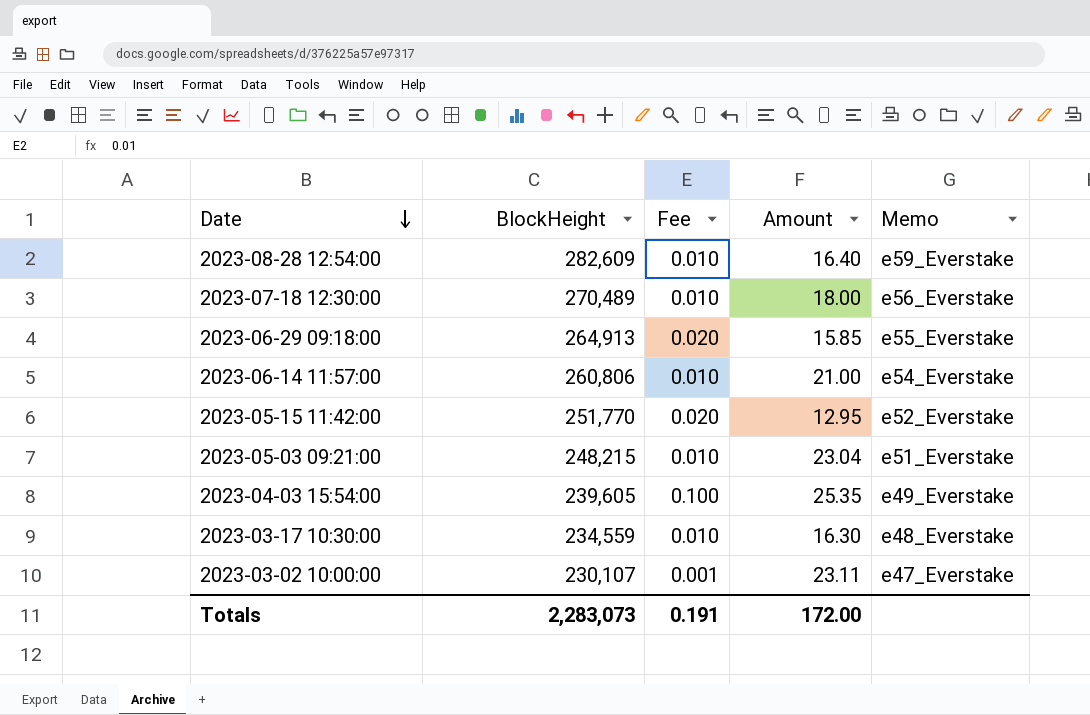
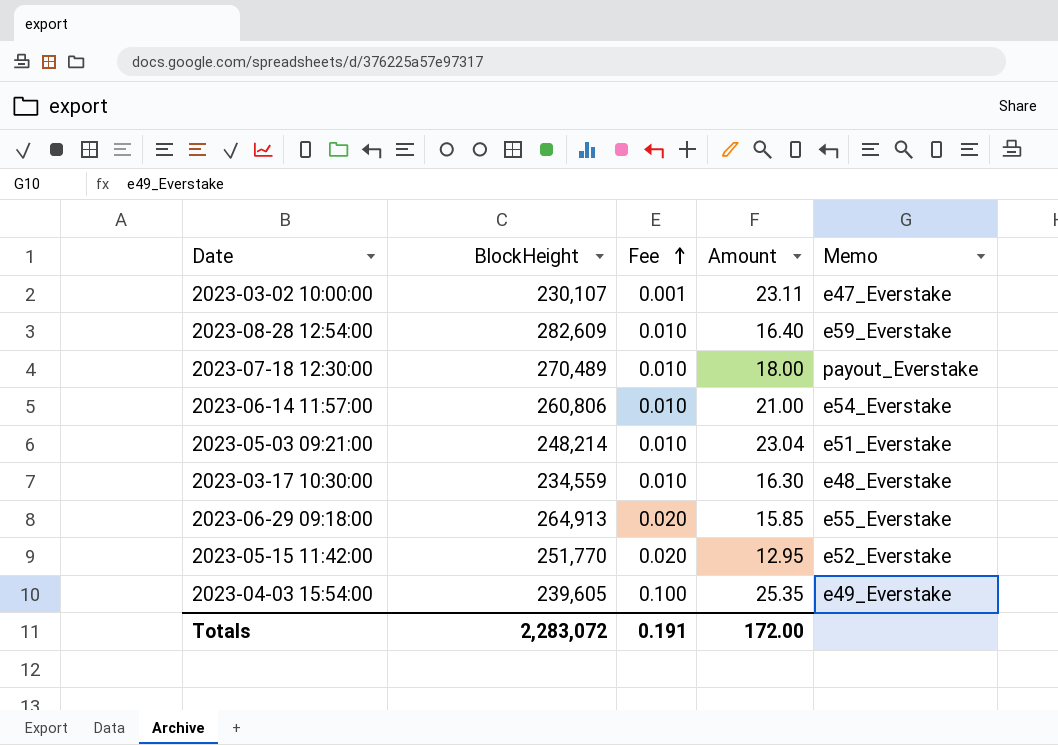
row order: Date descending -> Fee ascending
2023-07-18 12:30:00 | Memo: e56_Everstake -> payout_Everstake
2023-05-03 09:21:00 | BlockHeight: 248,215 -> 248,214
Totals | BlockHeight: 2,283,073 -> 2,283,072

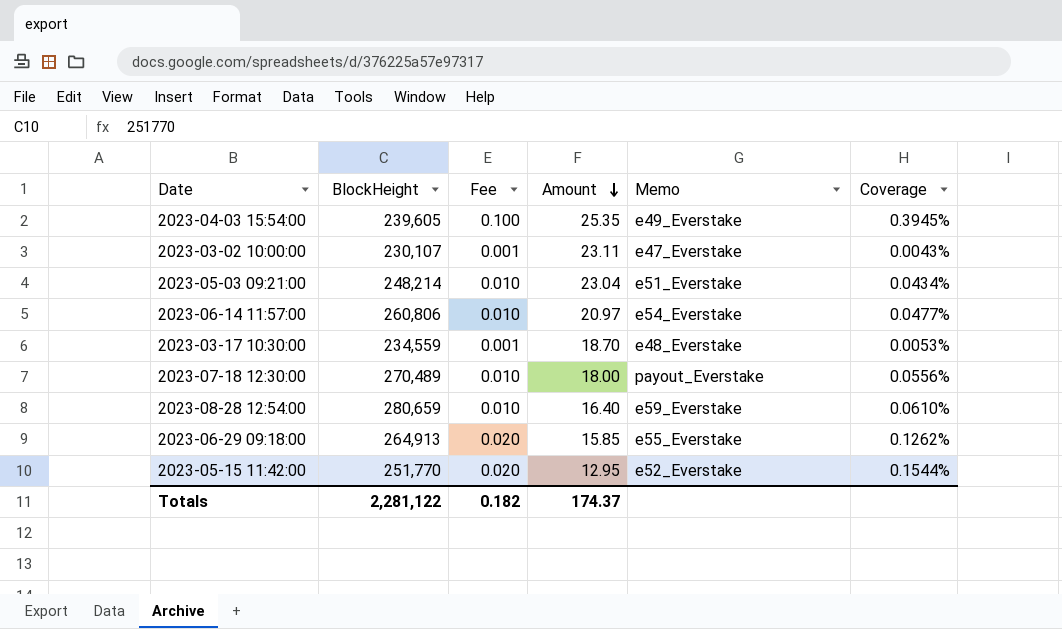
row order: Fee ascending -> Amount descending
column Coverage | formula: none -> [Fee] / [Amount]
2023-06-14 11:57:00 | Amount: 21.00 -> 20.97
2023-03-17 10:30:00 | Fee: 0.010 -> 0.001
2023-03-17 10:30:00 | Amount: 16.30 -> 18.70
2023-08-28 12:54:00 | BlockHeight: 282,609 -> 280,659
Totals | BlockHeight: 2,283,072 -> 2,281,122
Totals | Fee: 0.191 -> 0.182
Totals | Amount: 172.00 -> 174.37

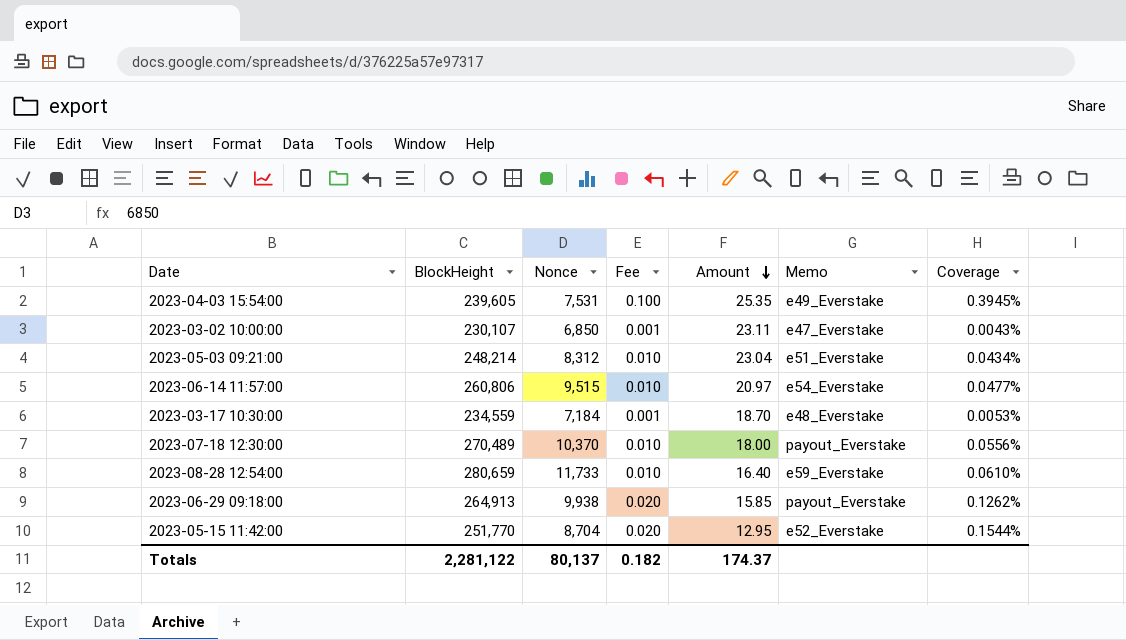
column Nonce | position: none -> 3
2023-06-29 09:18:00 | Memo: e55_Everstake -> payout_Everstake

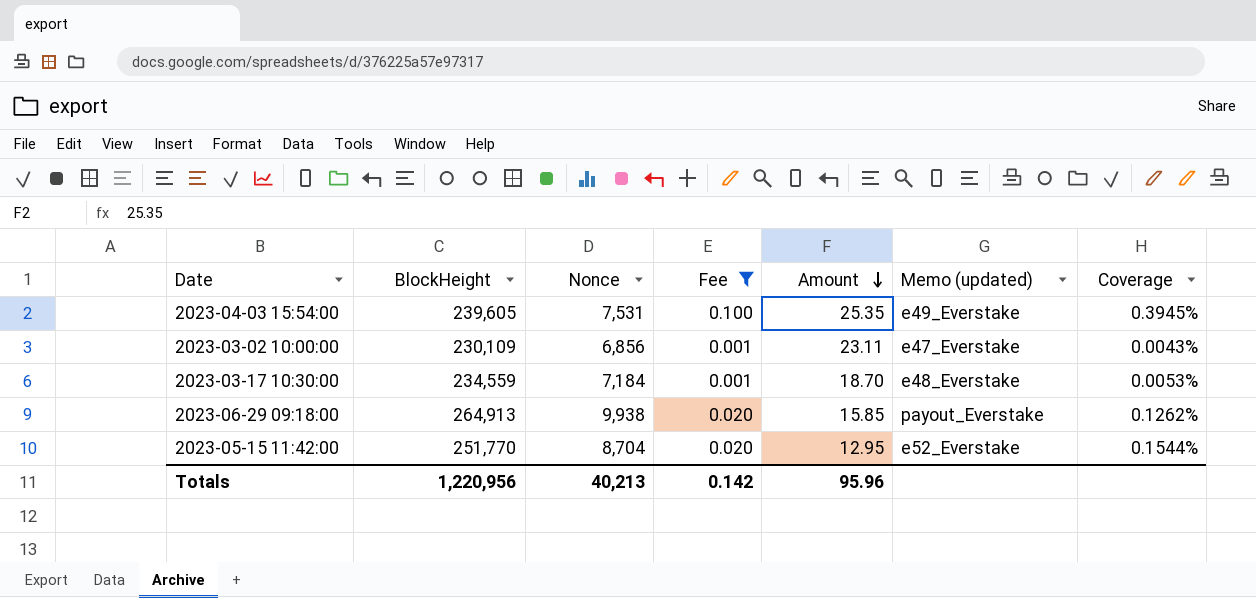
filter: none -> Fee != 0.010
column name: Memo -> Memo (updated)
2023-03-02 10:00:00 | BlockHeight: 230,107 -> 230,109
2023-03-02 10:00:00 | Nonce: 6,850 -> 6,856
Totals | BlockHeight: 2,281,122 -> 1,220,956
Totals | Nonce: 80,137 -> 40,213
Totals | Fee: 0.182 -> 0.142
Totals | Amount: 174.37 -> 95.96

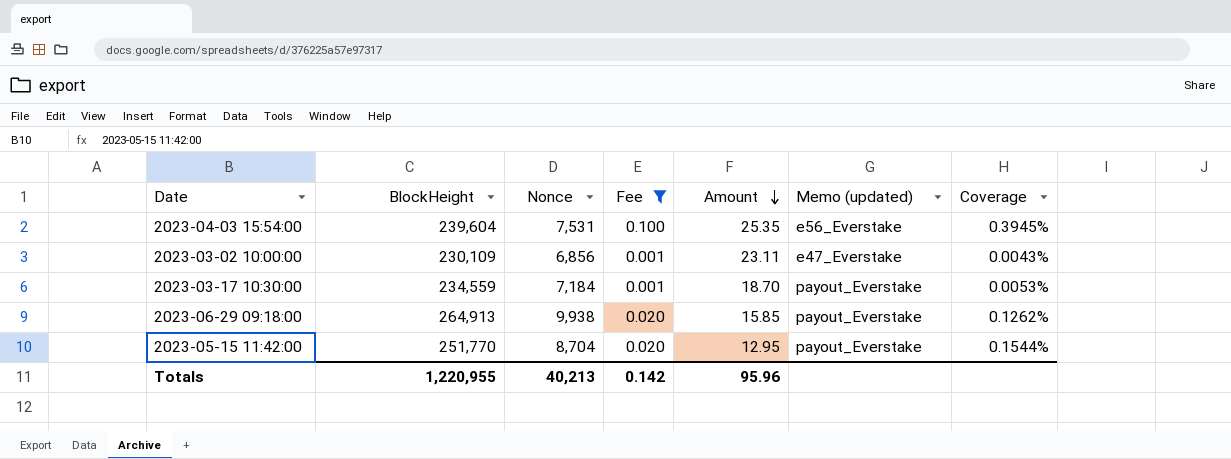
2023-04-03 15:54:00 | BlockHeight: 239,605 -> 239,604
2023-04-03 15:54:00 | Memo (updated): e49_Everstake -> e56_Everstake
2023-03-17 10:30:00 | Memo (updated): e48_Everstake -> payout_Everstake
2023-05-15 11:42:00 | Memo (updated): e52_Everstake -> payout_Everstake
Totals | BlockHeight: 1,220,956 -> 1,220,955

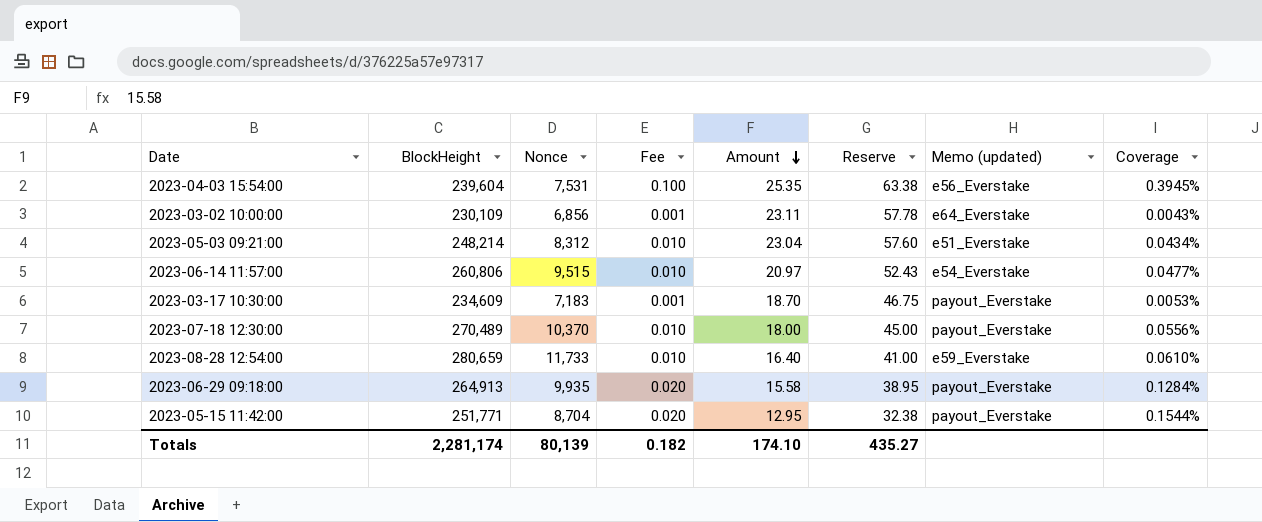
filter: Fee != 0.010 -> none
column Reserve | formula: none -> [Amount] * 2.5
2023-03-02 10:00:00 | Memo (updated): e47_Everstake -> e64_Everstake
2023-03-17 10:30:00 | BlockHeight: 234,559 -> 234,609
2023-03-17 10:30:00 | Nonce: 7,184 -> 7,183
2023-06-29 09:18:00 | Nonce: 9,938 -> 9,935
2023-06-29 09:18:00 | Amount: 15.85 -> 15.58
2023-06-29 09:18:00 | Coverage: 0.1262% -> 0.1284%
2023-05-15 11:42:00 | BlockHeight: 251,770 -> 251,771
Totals | BlockHeight: 1,220,955 -> 2,281,174
Totals | Nonce: 40,213 -> 80,139
Totals | Fee: 0.142 -> 0.182
Totals | Amount: 95.96 -> 174.10

